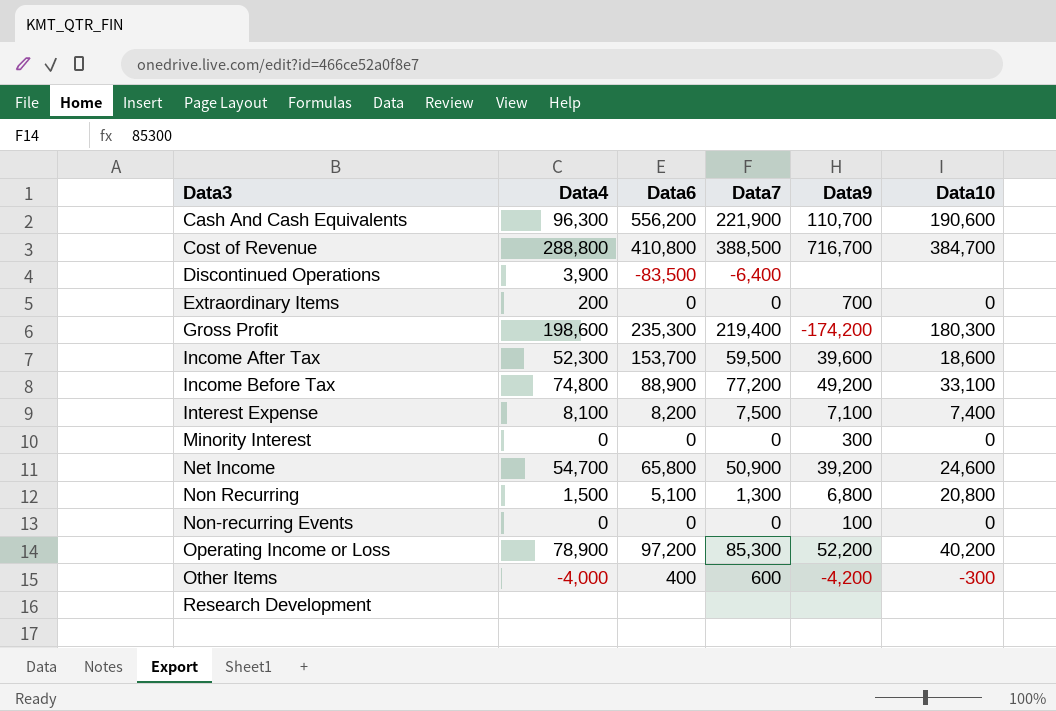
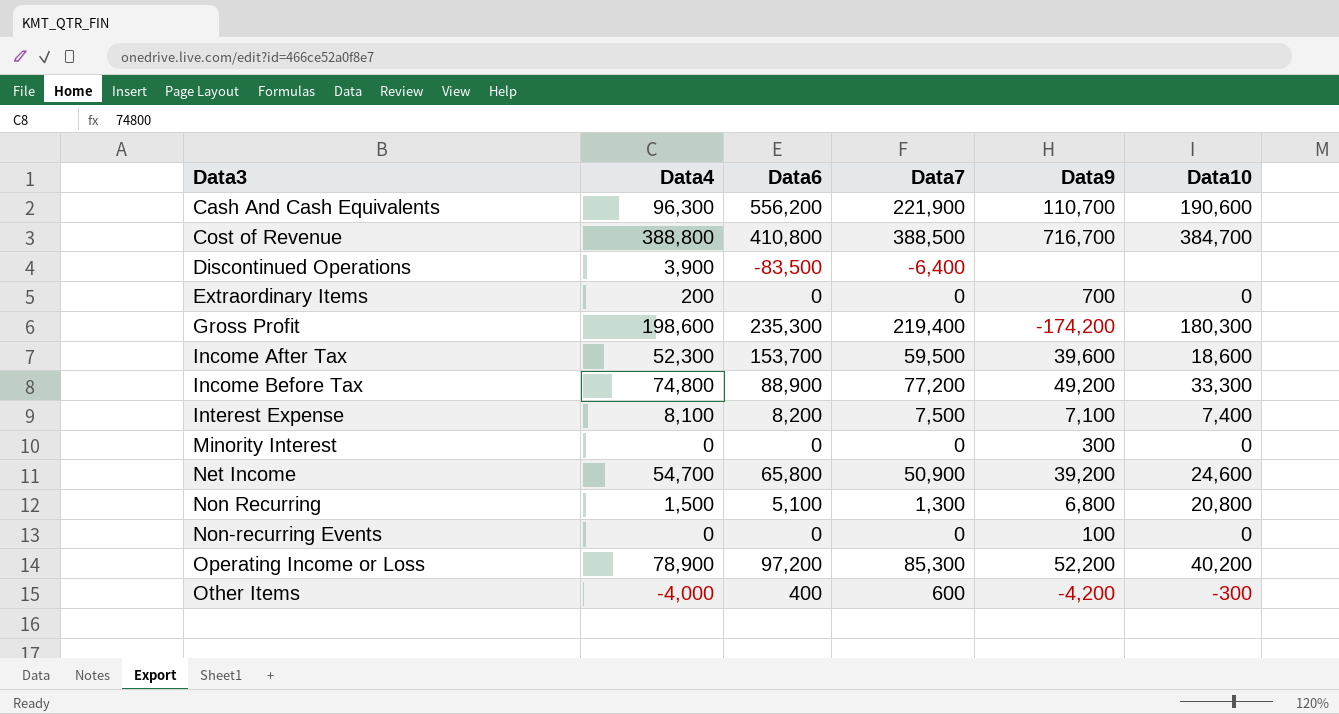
row Research Development: none | none | none | none | none -> none
Cost of Revenue | Data4: 288,800 -> 388,800
Income Before Tax | Data10: 33,100 -> 33,300

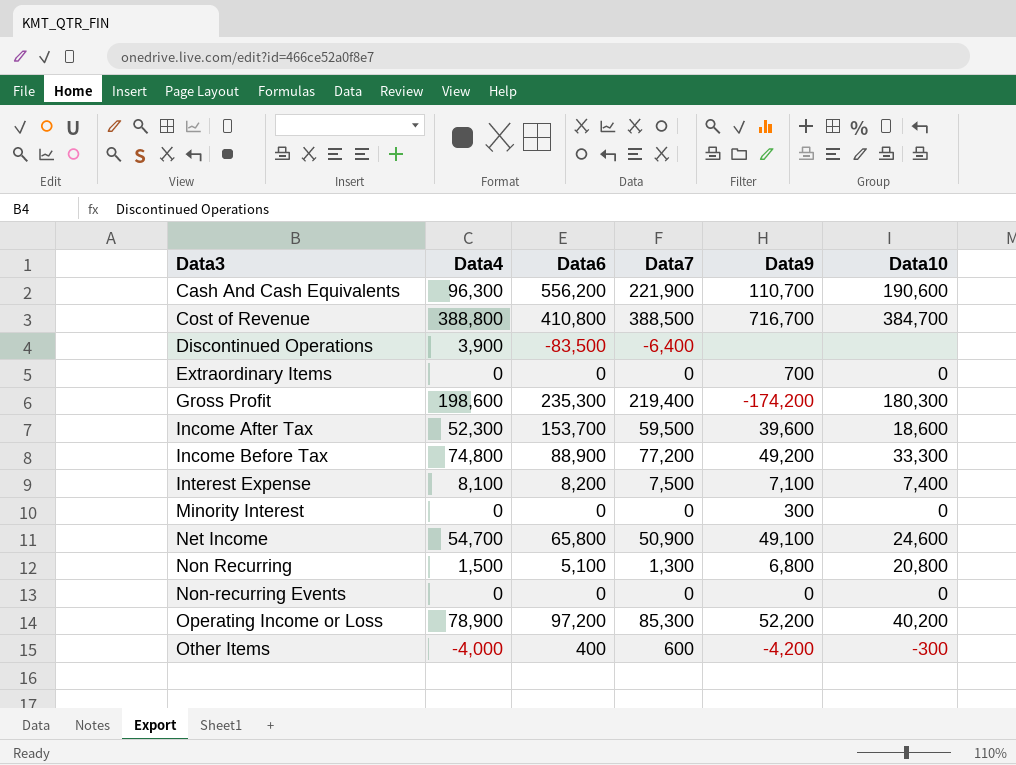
Extraordinary Items | Data4: 200 -> 0
Net Income | Data9: 39,200 -> 49,100
Non-recurring Events | Data9: 100 -> 0

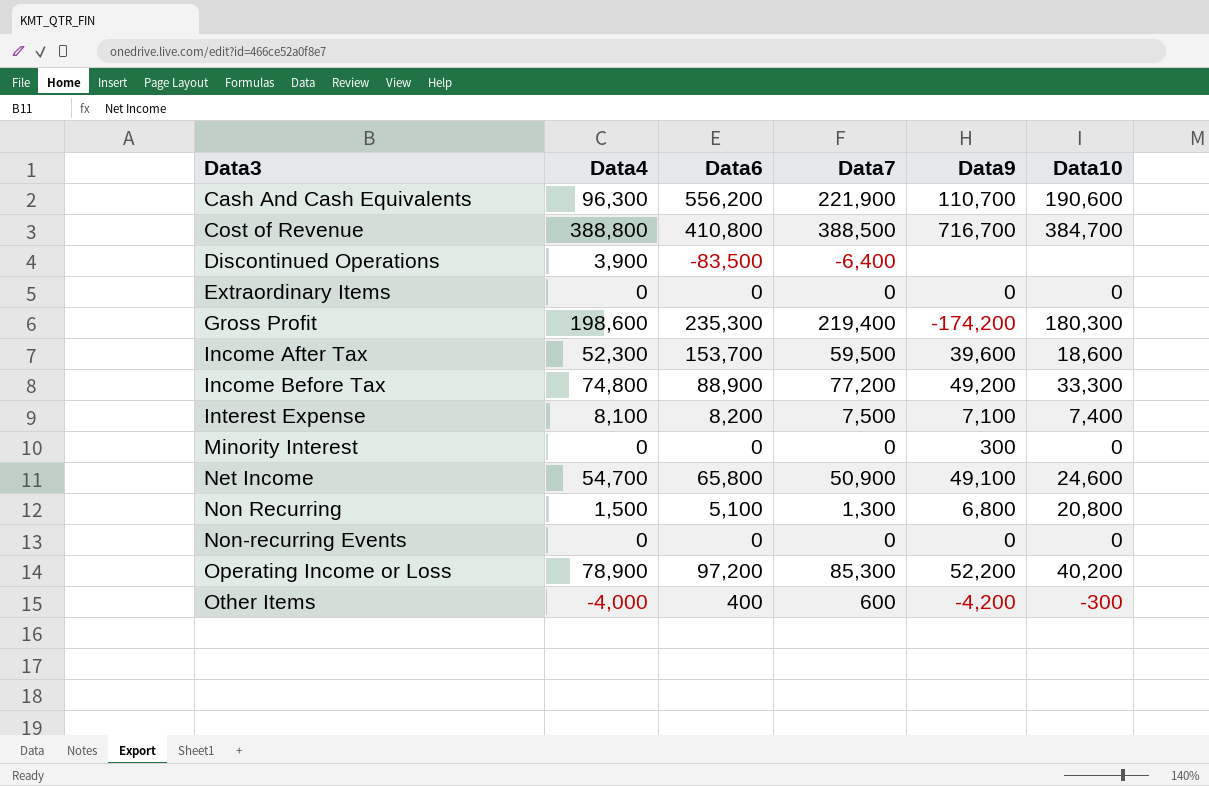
Extraordinary Items | Data9: 700 -> 0

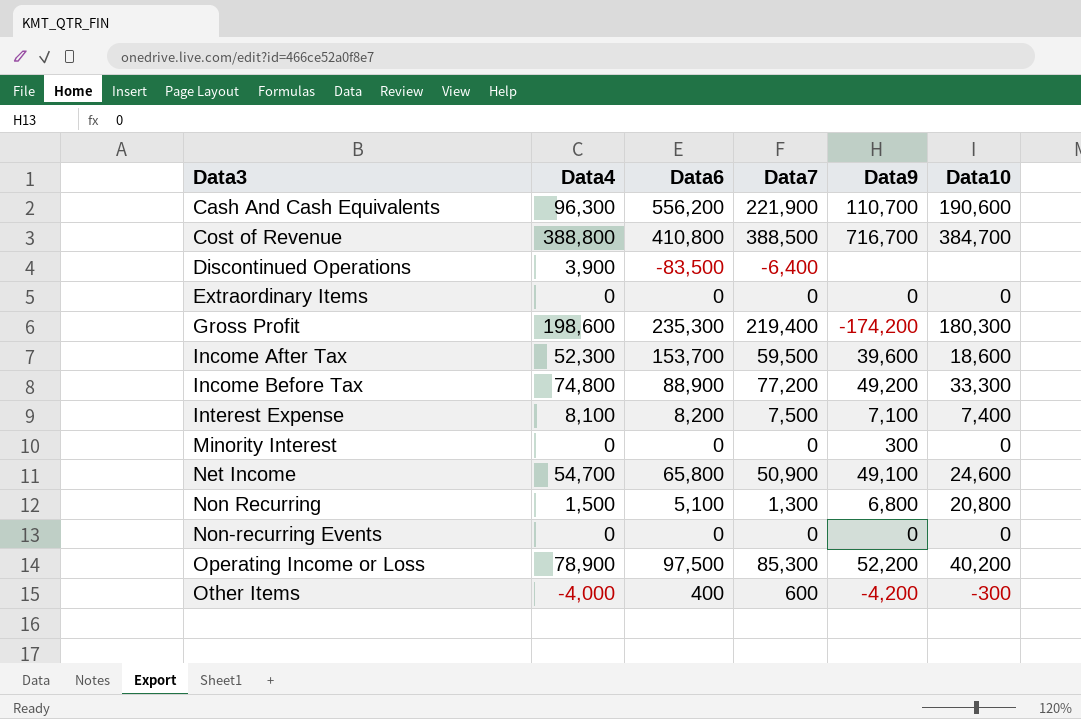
Operating Income or Loss | Data6: 97,200 -> 97,500

